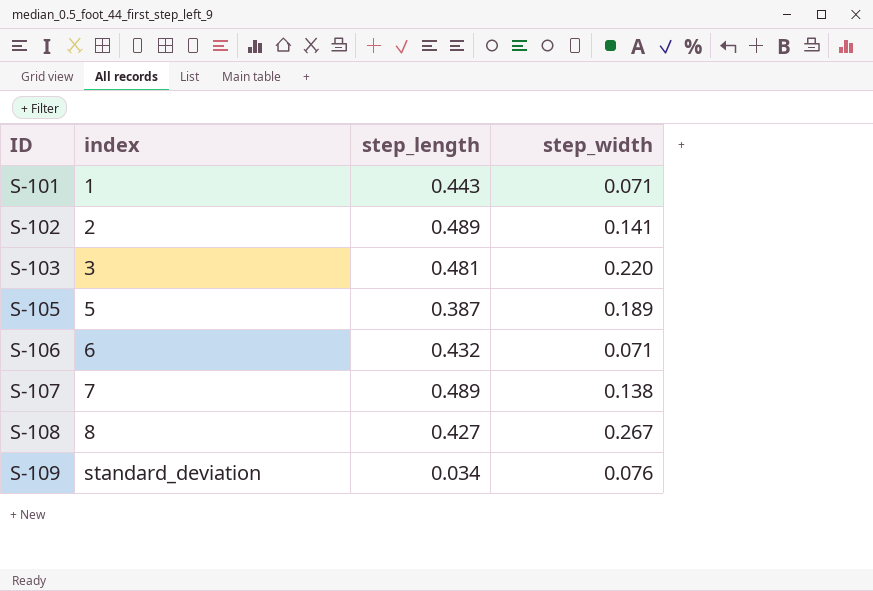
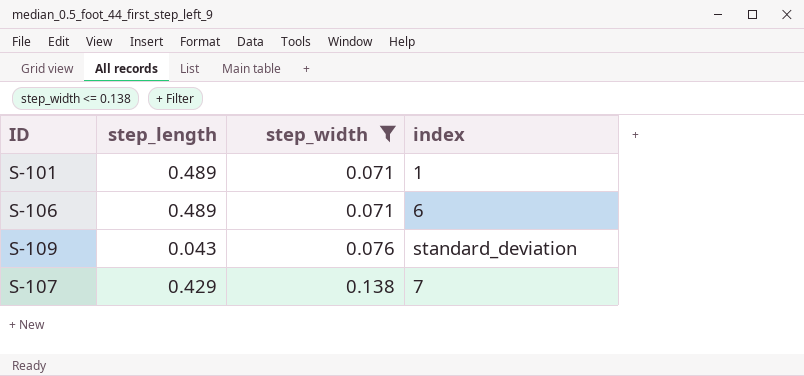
filter: none -> step_width <= 0.138
row order: ID ascending -> step_width ascending
column index | position: 2 -> 4
S-101 | step_length: 0.443 -> 0.489
S-106 | step_length: 0.432 -> 0.489
S-109 | step_length: 0.034 -> 0.043
S-107 | step_length: 0.489 -> 0.429

